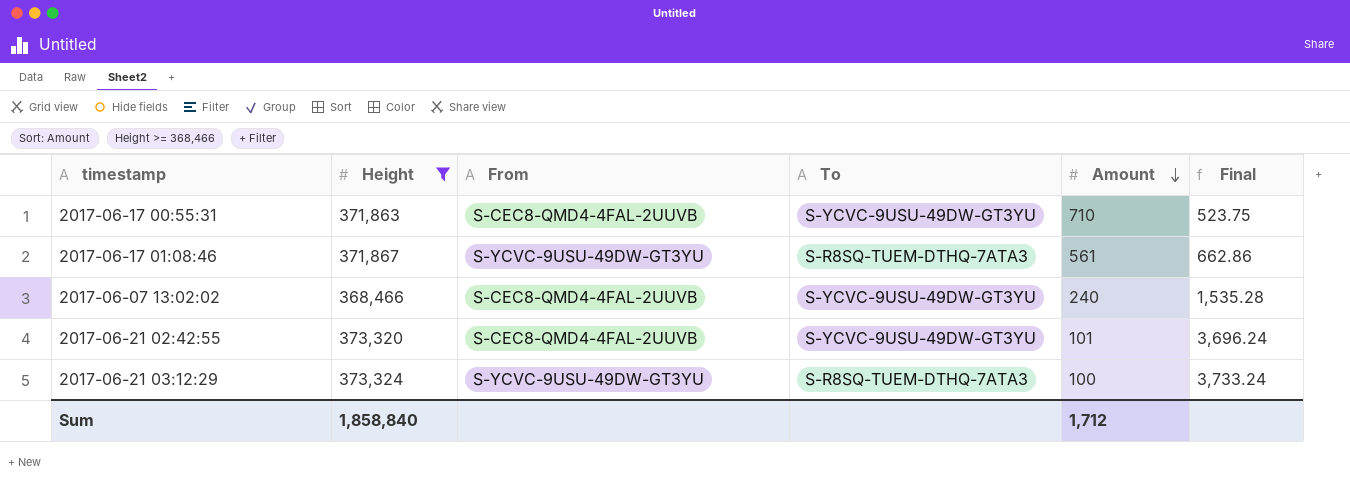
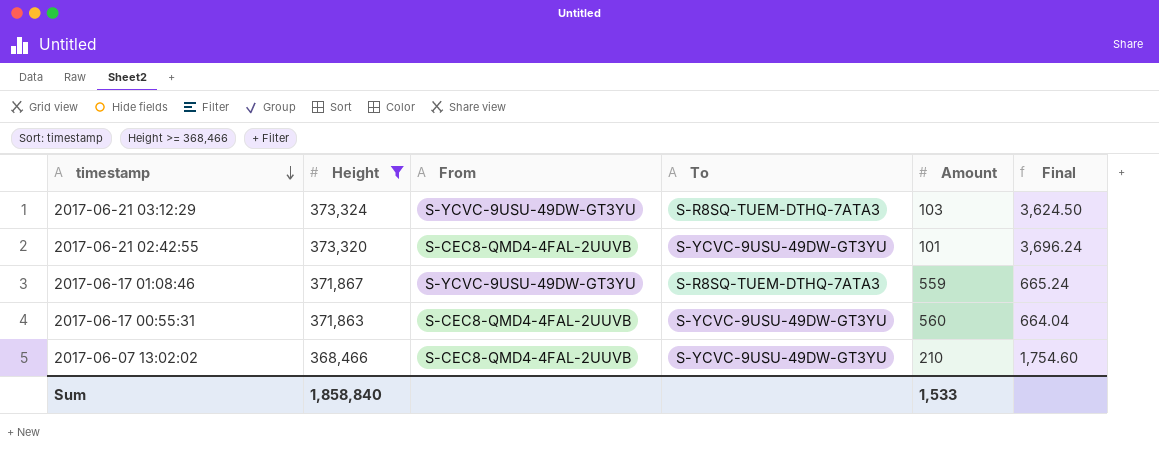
row order: Amount descending -> timestamp descending
2017-06-21 03:12:29 | Amount: 100 -> 103
2017-06-21 03:12:29 | Final: 3,733.24 -> 3,624.50
2017-06-17 01:08:46 | Amount: 561 -> 559
2017-06-17 01:08:46 | Final: 662.86 -> 665.24
2017-06-17 00:55:31 | Amount: 710 -> 560
2017-06-17 00:55:31 | Final: 523.75 -> 664.04
2017-06-07 13:02:02 | Amount: 240 -> 210
2017-06-07 13:02:02 | Final: 1,535.28 -> 1,754.60
Sum | Amount: 1,712 -> 1,533

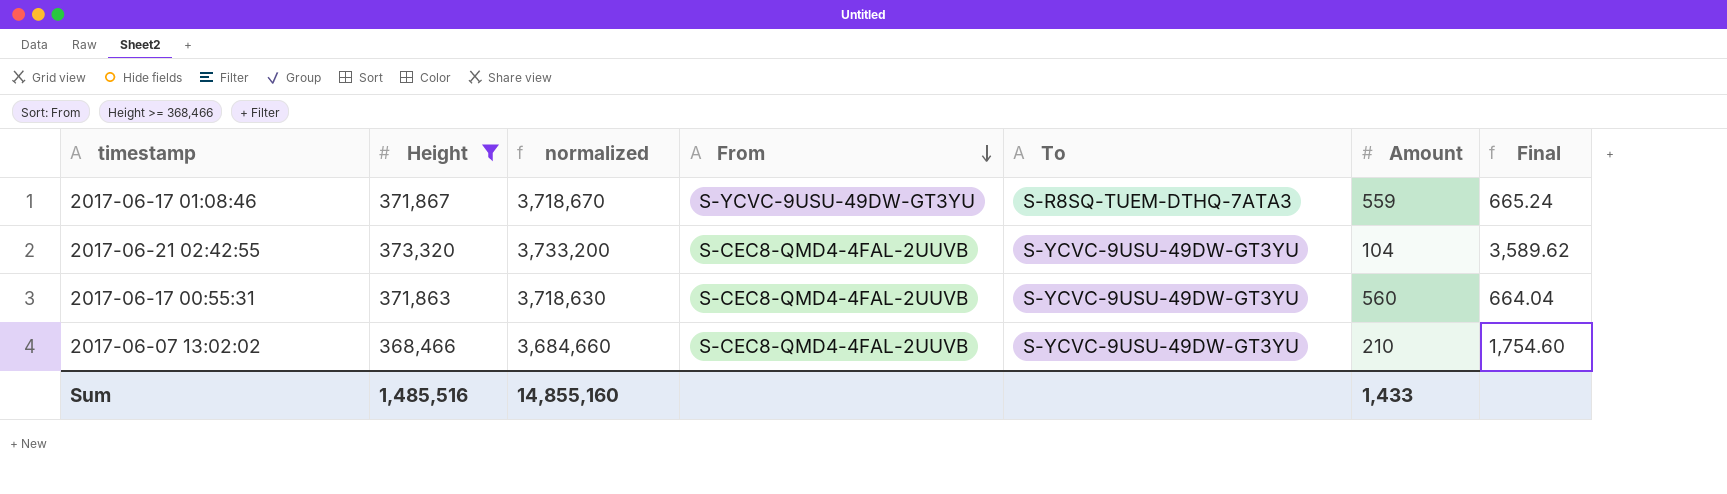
row order: timestamp descending -> From descending
column normalized | formula: none -> [Height] * 10
row 2017-06-21 03:12:29: 373,324 | S-YCVC-9USU-49DW-GT3YU | S-R8SQ-TUEM-DTHQ-7ATA3 | 103 | 3,624.50 -> none
2017-06-21 02:42:55 | Amount: 101 -> 104
2017-06-21 02:42:55 | Final: 3,696.24 -> 3,589.62
Sum | Height: 1,858,840 -> 1,485,516
Sum | Amount: 1,533 -> 1,433

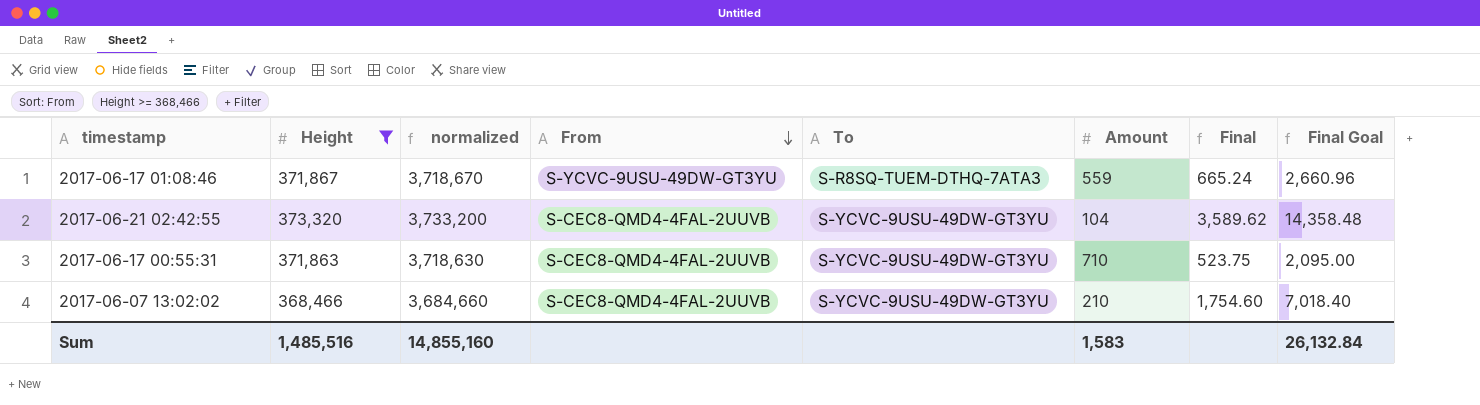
column Final Goal | formula: none -> [Final] * 4
2017-06-17 00:55:31 | Amount: 560 -> 710
2017-06-17 00:55:31 | Final: 664.04 -> 523.75
Sum | Amount: 1,433 -> 1,583

